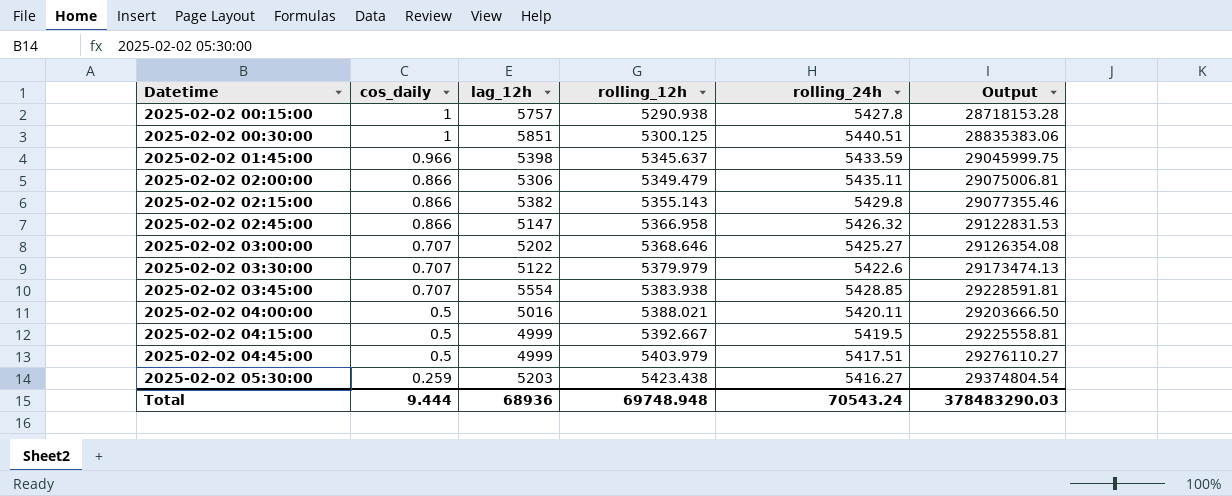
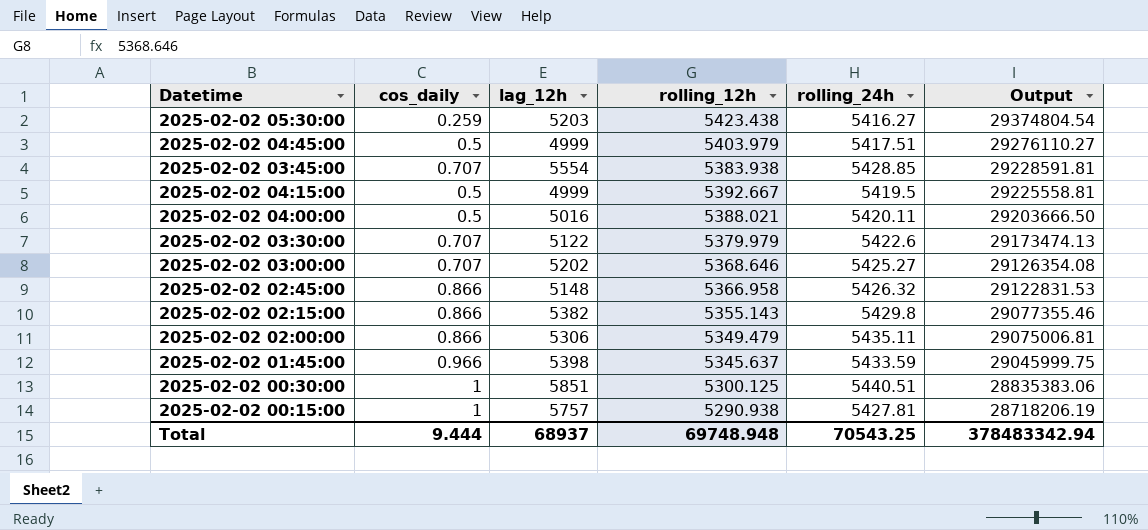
row order: Datetime ascending -> Output descending
2025-02-02 02:45:00 | lag_12h: 5147 -> 5148
2025-02-02 00:15:00 | rolling_24h: 5427.8 -> 5427.81
2025-02-02 00:15:00 | Output: 28718153.28 -> 28718206.19
Total | lag_12h: 68936 -> 68937
Total | rolling_24h: 70543.24 -> 70543.25
Total | Output: 378483290.03 -> 378483342.94

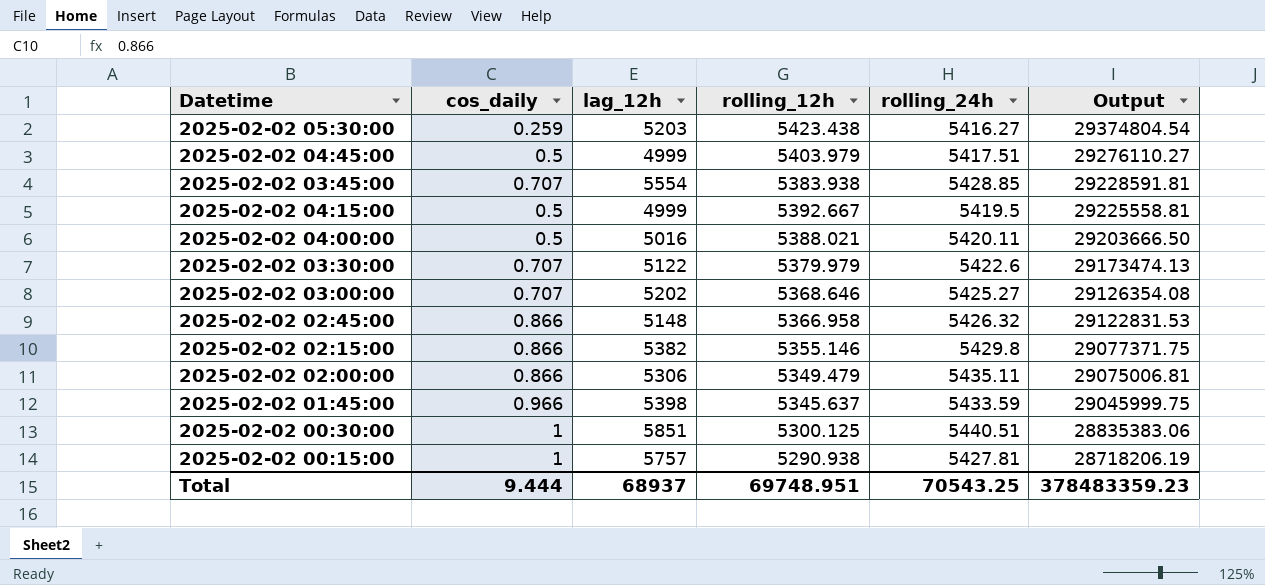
2025-02-02 02:15:00 | rolling_12h: 5355.143 -> 5355.146
2025-02-02 02:15:00 | Output: 29077355.46 -> 29077371.75
Total | rolling_12h: 69748.948 -> 69748.951
Total | Output: 378483342.94 -> 378483359.23

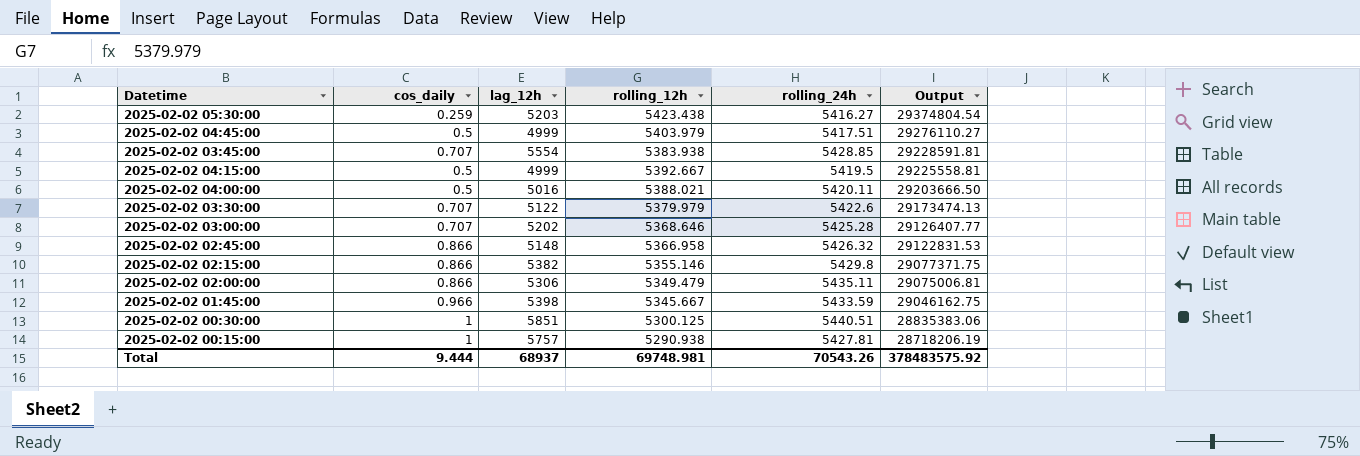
2025-02-02 03:00:00 | rolling_24h: 5425.27 -> 5425.28
2025-02-02 03:00:00 | Output: 29126354.08 -> 29126407.77
2025-02-02 01:45:00 | rolling_12h: 5345.637 -> 5345.667
2025-02-02 01:45:00 | Output: 29045999.75 -> 29046162.75
Total | rolling_12h: 69748.951 -> 69748.981
Total | rolling_24h: 70543.25 -> 70543.26
Total | Output: 378483359.23 -> 378483575.92

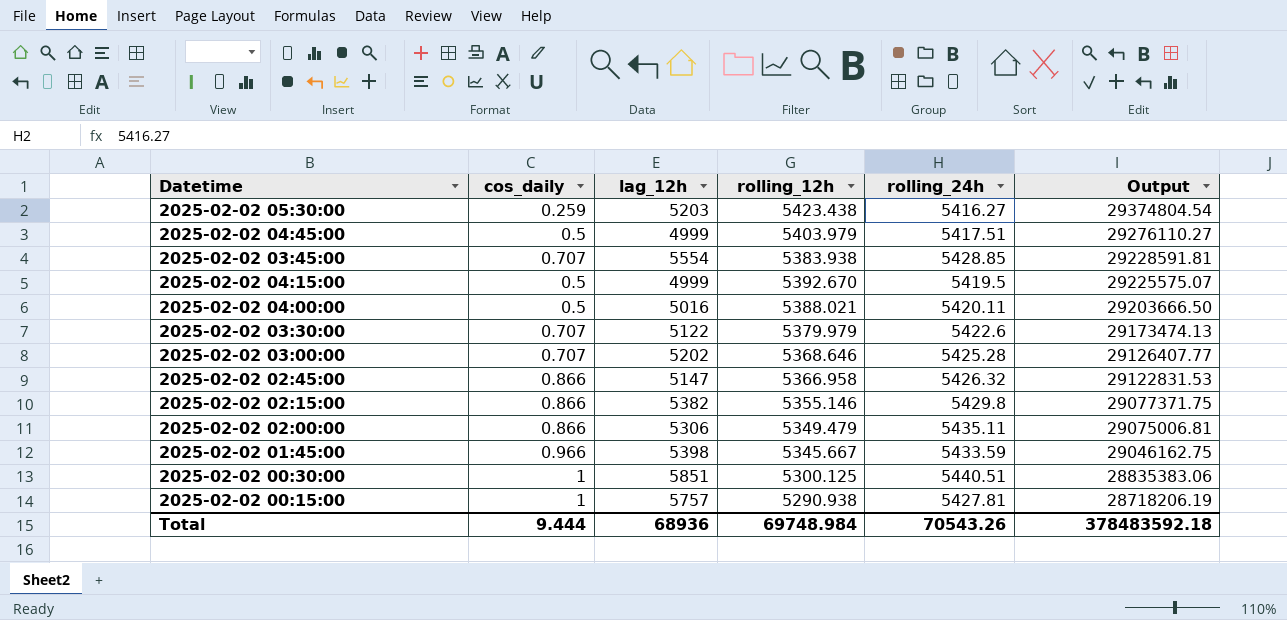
2025-02-02 04:15:00 | rolling_12h: 5392.667 -> 5392.670
2025-02-02 04:15:00 | Output: 29225558.81 -> 29225575.07
2025-02-02 02:45:00 | lag_12h: 5148 -> 5147
Total | lag_12h: 68937 -> 68936
Total | rolling_12h: 69748.981 -> 69748.984
Total | Output: 378483575.92 -> 378483592.18

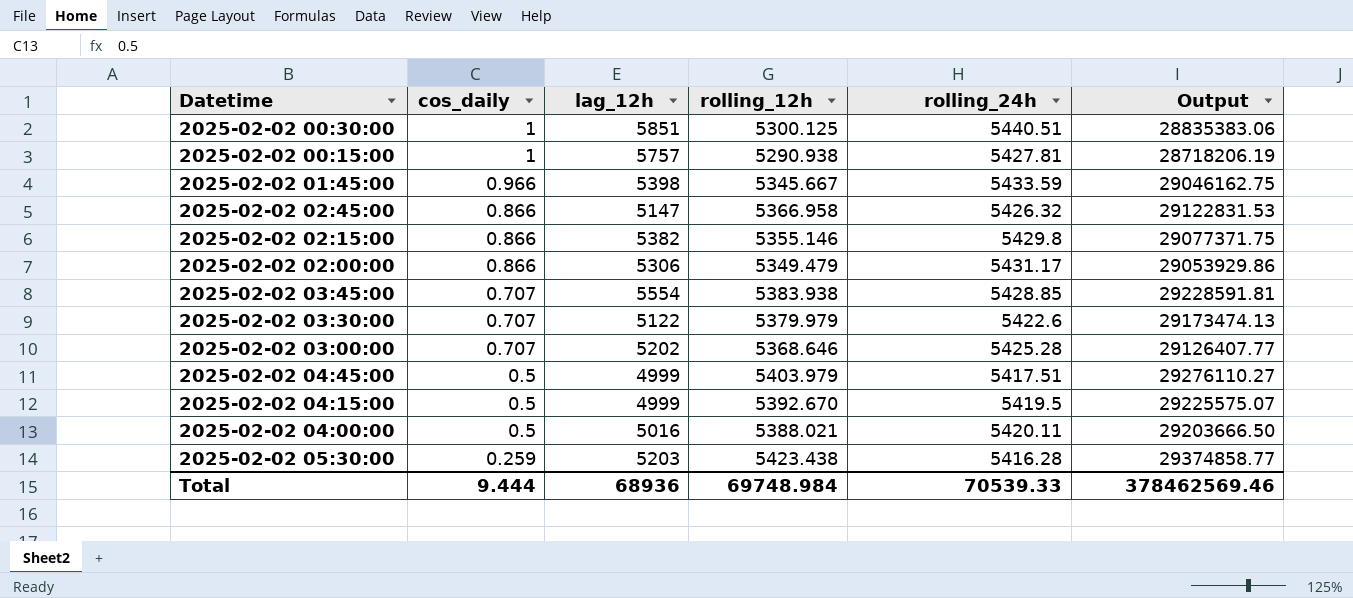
row order: Output descending -> cos_daily descending
2025-02-02 02:00:00 | rolling_24h: 5435.11 -> 5431.17
2025-02-02 02:00:00 | Output: 29075006.81 -> 29053929.86
2025-02-02 05:30:00 | rolling_24h: 5416.27 -> 5416.28
2025-02-02 05:30:00 | Output: 29374804.54 -> 29374858.77
Total | rolling_24h: 70543.26 -> 70539.33
Total | Output: 378483592.18 -> 378462569.46

